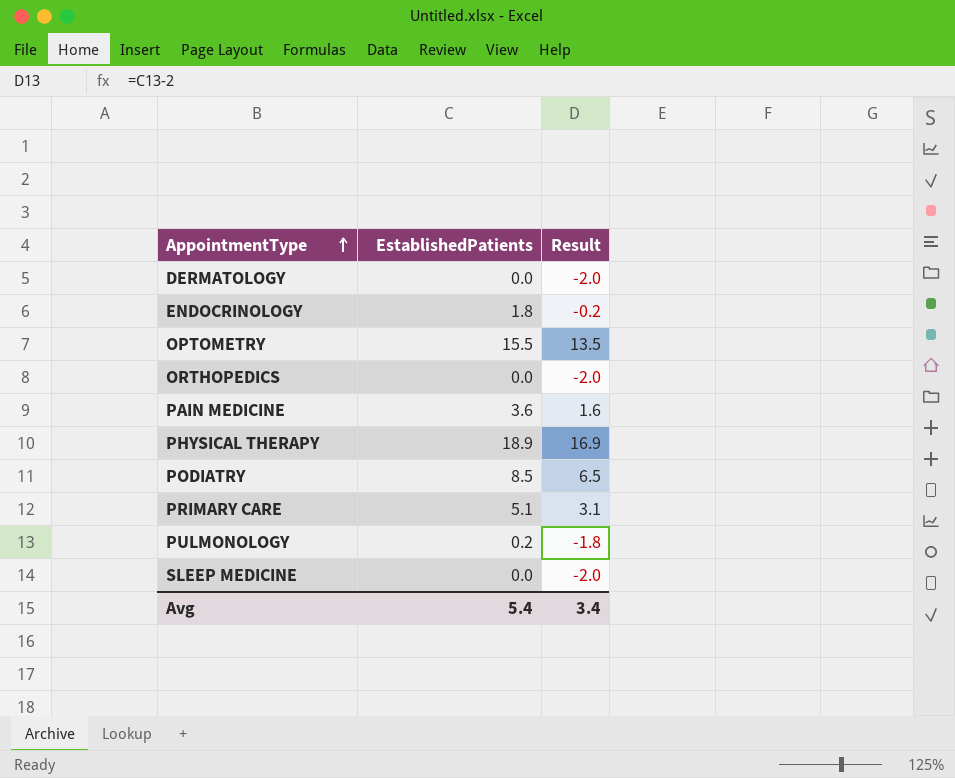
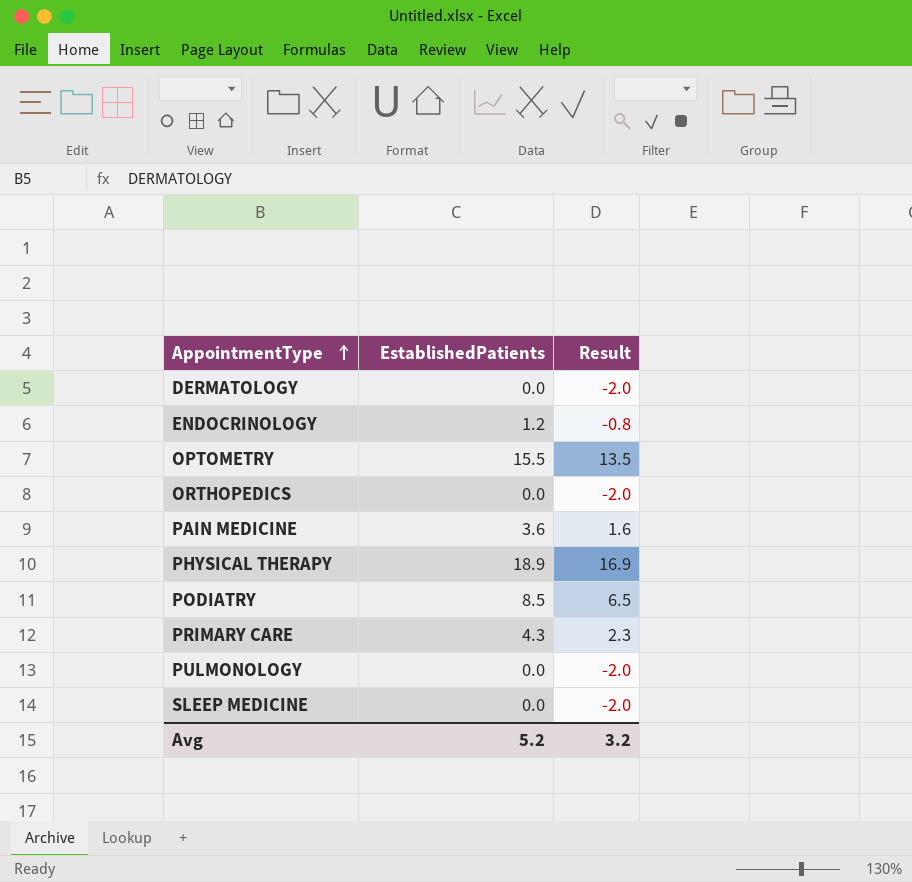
ENDOCRINOLOGY | EstablishedPatients: 1.8 -> 1.2
ENDOCRINOLOGY | Result: -0.2 -> -0.8
PRIMARY CARE | EstablishedPatients: 5.1 -> 4.3
PRIMARY CARE | Result: 3.1 -> 2.3
PULMONOLOGY | EstablishedPatients: 0.2 -> 0.0
PULMONOLOGY | Result: -1.8 -> -2.0
Avg | EstablishedPatients: 5.4 -> 5.2
Avg | Result: 3.4 -> 3.2

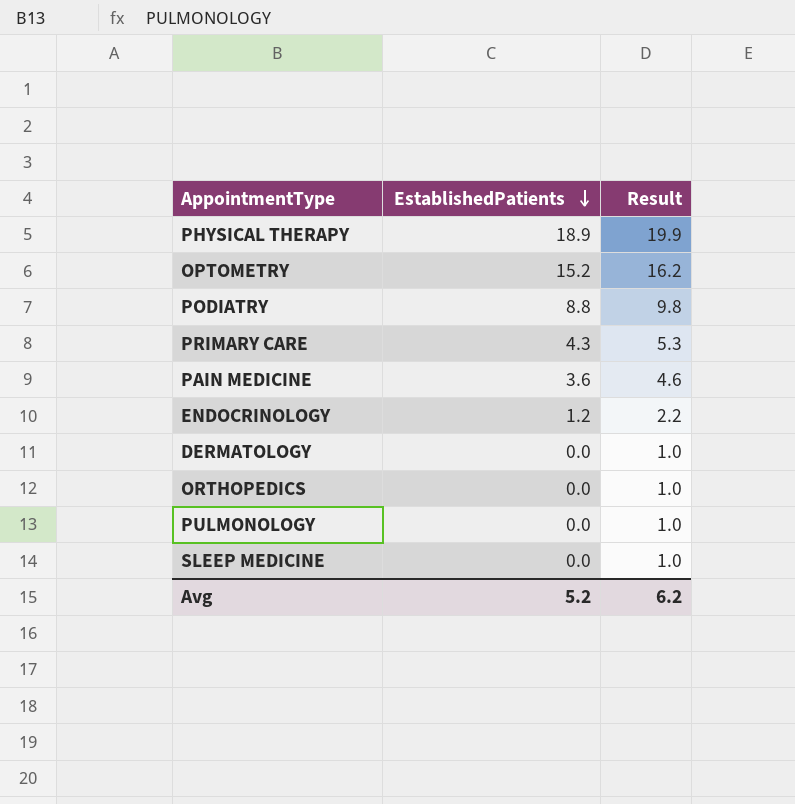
row order: AppointmentType ascending -> EstablishedPatients descending
column Result | formula: [EstablishedPatients] - 2 -> [EstablishedPatients] + 1
OPTOMETRY | EstablishedPatients: 15.5 -> 15.2
PODIATRY | EstablishedPatients: 8.5 -> 8.8
Avg | Result: 3.2 -> 6.2

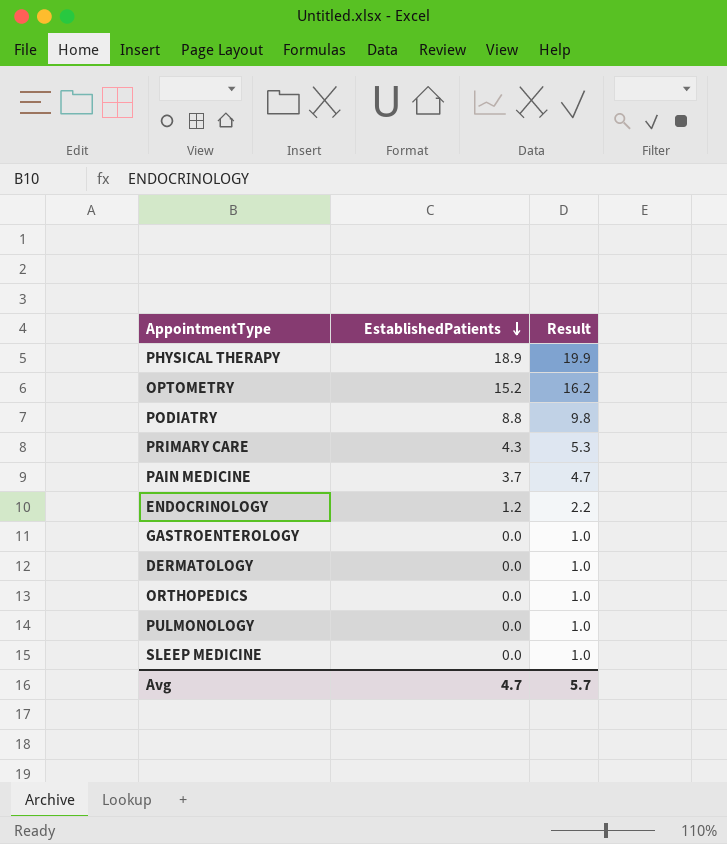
PAIN MEDICINE | EstablishedPatients: 3.6 -> 3.7
PAIN MEDICINE | Result: 4.6 -> 4.7
row GASTROENTEROLOGY: none -> 0.0 | 1.0
Avg | EstablishedPatients: 5.2 -> 4.7
Avg | Result: 6.2 -> 5.7

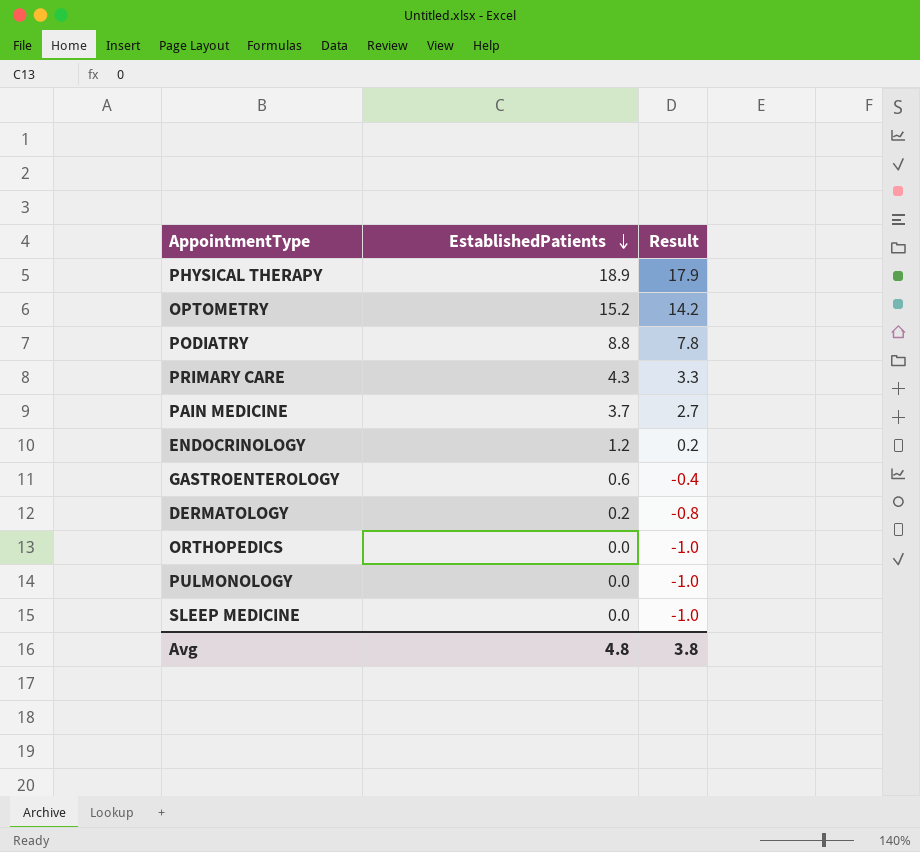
column Result | formula: [EstablishedPatients] + 1 -> [EstablishedPatients] - 1
GASTROENTEROLOGY | EstablishedPatients: 0.0 -> 0.6
DERMATOLOGY | EstablishedPatients: 0.0 -> 0.2
Avg | EstablishedPatients: 4.7 -> 4.8
Avg | Result: 5.7 -> 3.8

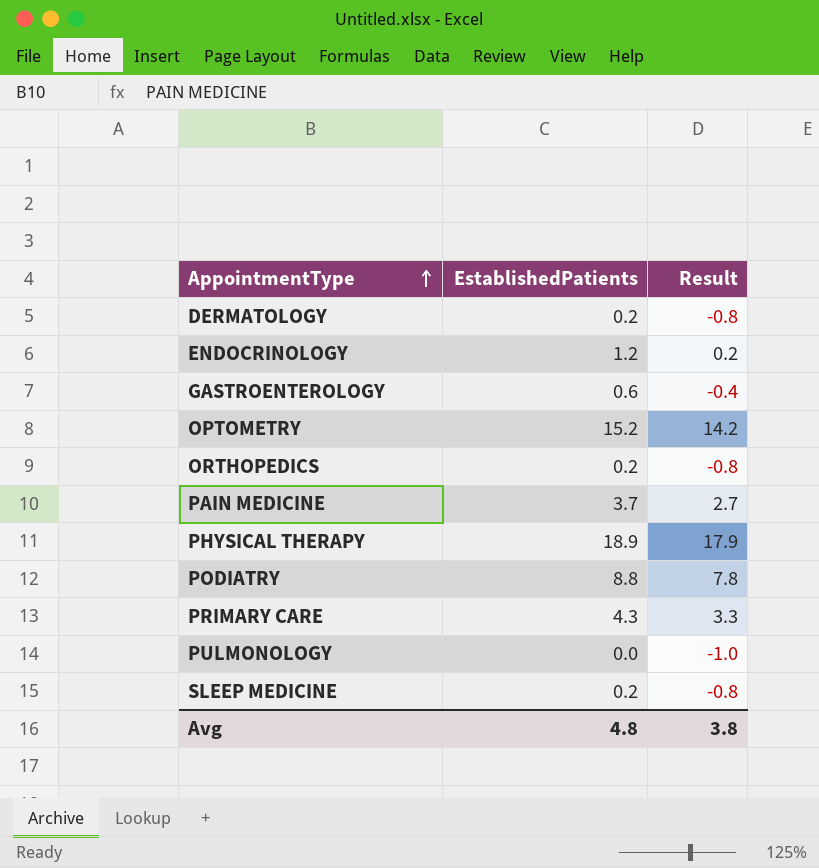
row order: EstablishedPatients descending -> AppointmentType ascending
ORTHOPEDICS | EstablishedPatients: 0.0 -> 0.2
ORTHOPEDICS | Result: -1.0 -> -0.8
SLEEP MEDICINE | EstablishedPatients: 0.0 -> 0.2
SLEEP MEDICINE | Result: -1.0 -> -0.8

